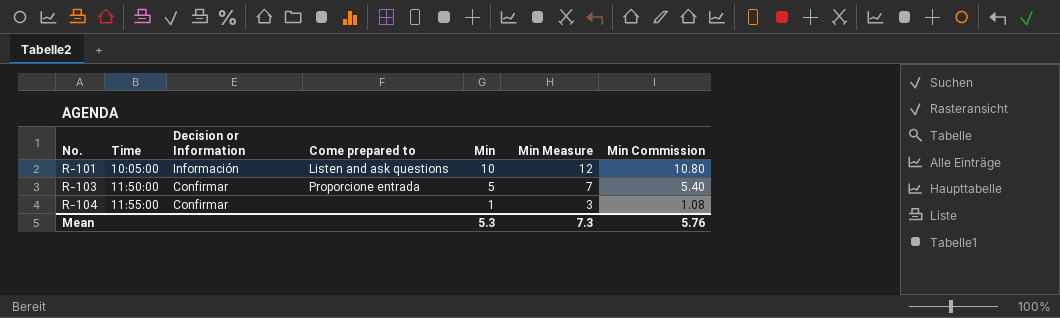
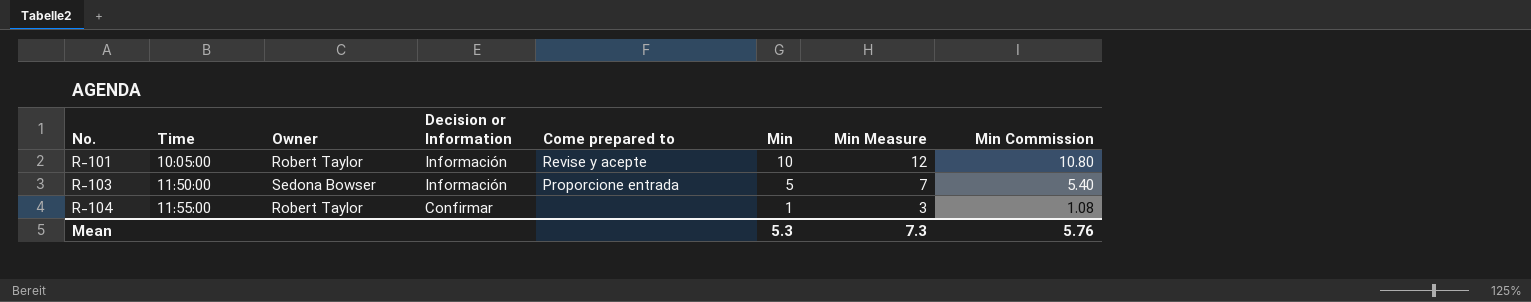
column Owner | position: none -> 3
R-101 | Come prepared to: Listen and ask questions -> Revise y acepte
R-103 | Decision or Information: Confirmar -> Información

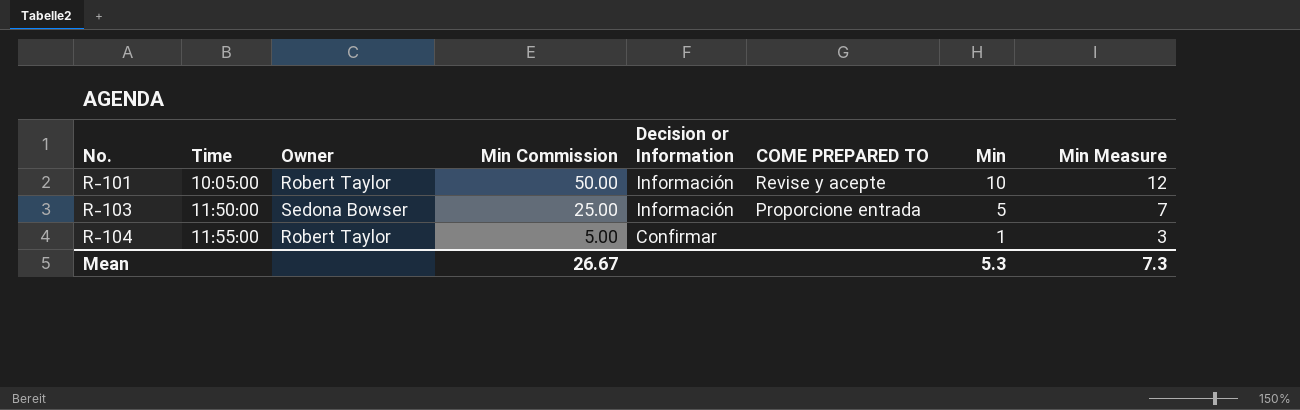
column Min Commission | formula: [Min] * 1.08 -> [Min] * 5
column Min Commission | position: 8 -> 4
column name: Come prepared to -> COME PREPARED TO
Mean | Min Commission: 5.76 -> 26.67

